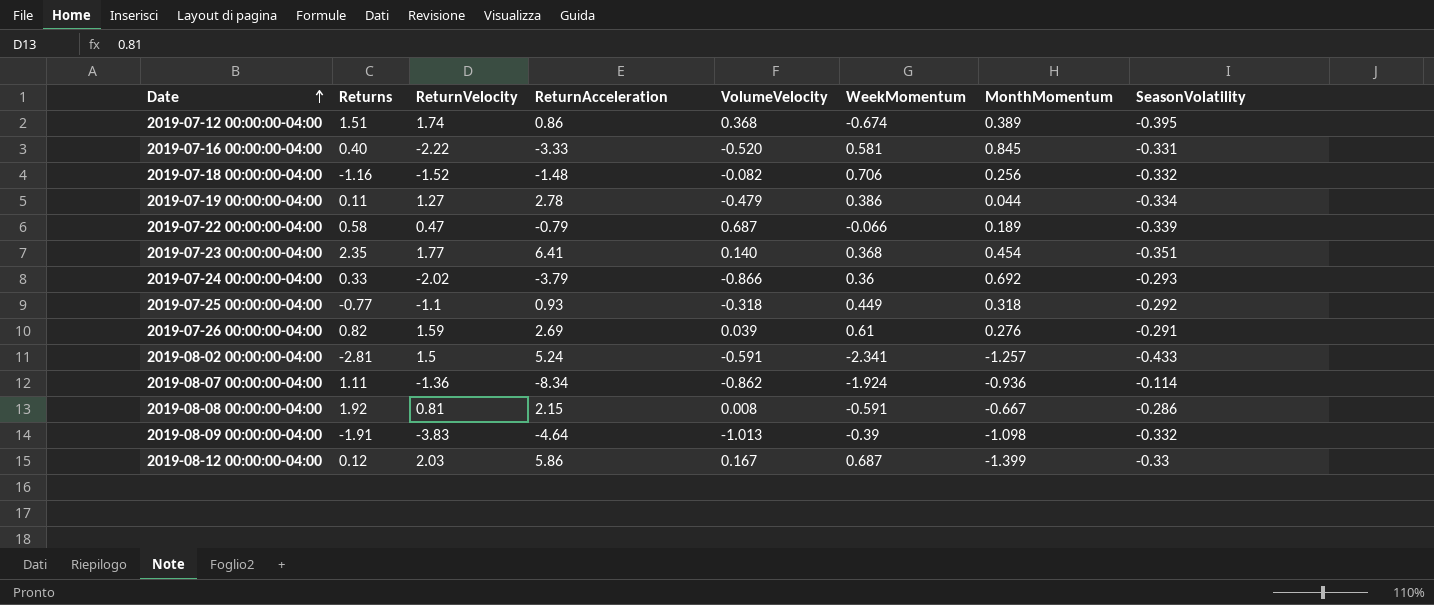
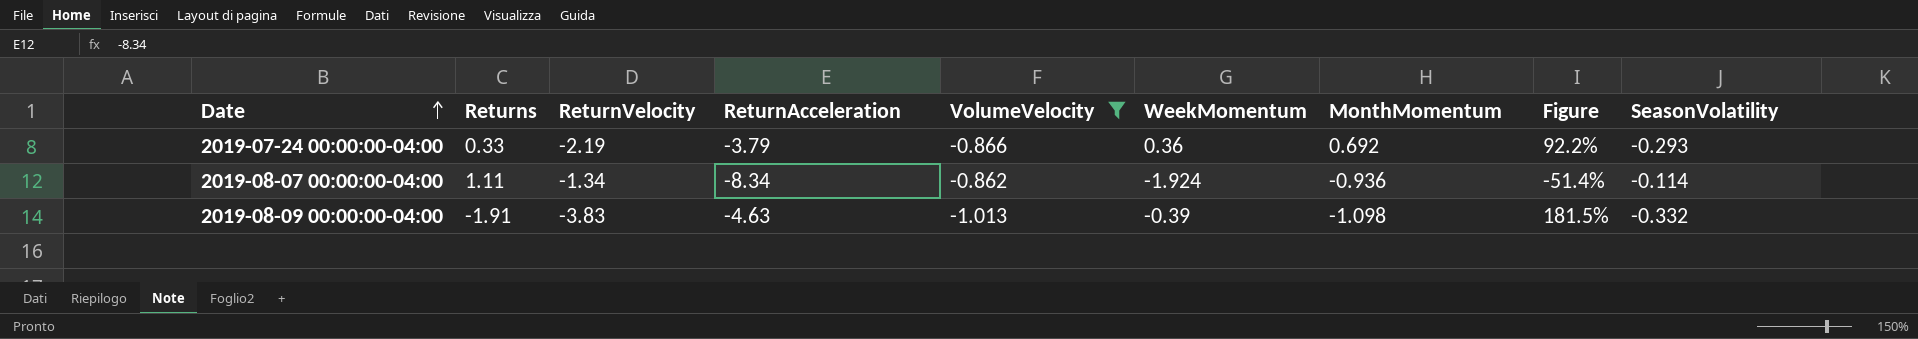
filter: none -> VolumeVelocity <= -0.862
column Figure | formula: none -> ([MonthMomentum] - [WeekMomentum]) / [WeekMomentum]
2019-07-24 00:00:00-04:00 | ReturnVelocity: -2.02 -> -2.19
2019-08-07 00:00:00-04:00 | ReturnVelocity: -1.36 -> -1.34
2019-08-09 00:00:00-04:00 | ReturnAcceleration: -4.64 -> -4.63

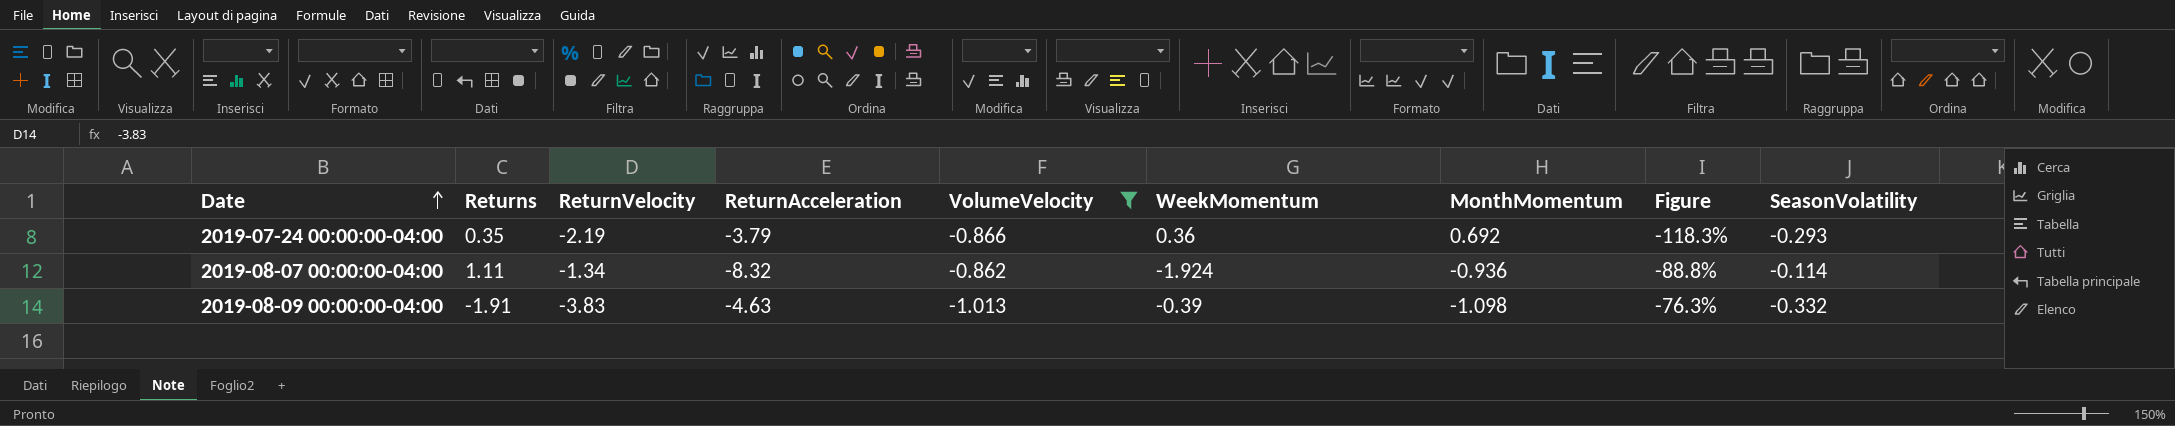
column Figure | formula: ([MonthMomentum] - [WeekMomentum]) / [WeekMomentum] -> ([MonthMomentum] - [ReturnAcceleration]) / [ReturnAcceleration]
2019-07-24 00:00:00-04:00 | Returns: 0.33 -> 0.35
2019-08-07 00:00:00-04:00 | ReturnAcceleration: -8.34 -> -8.32

